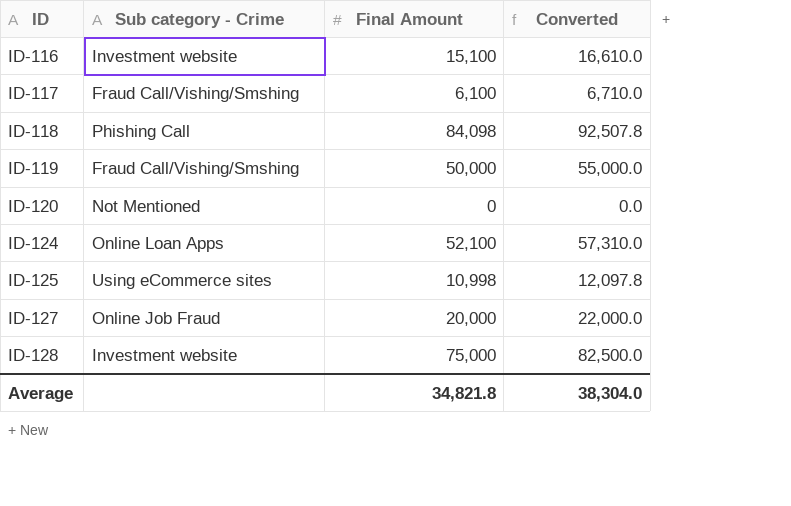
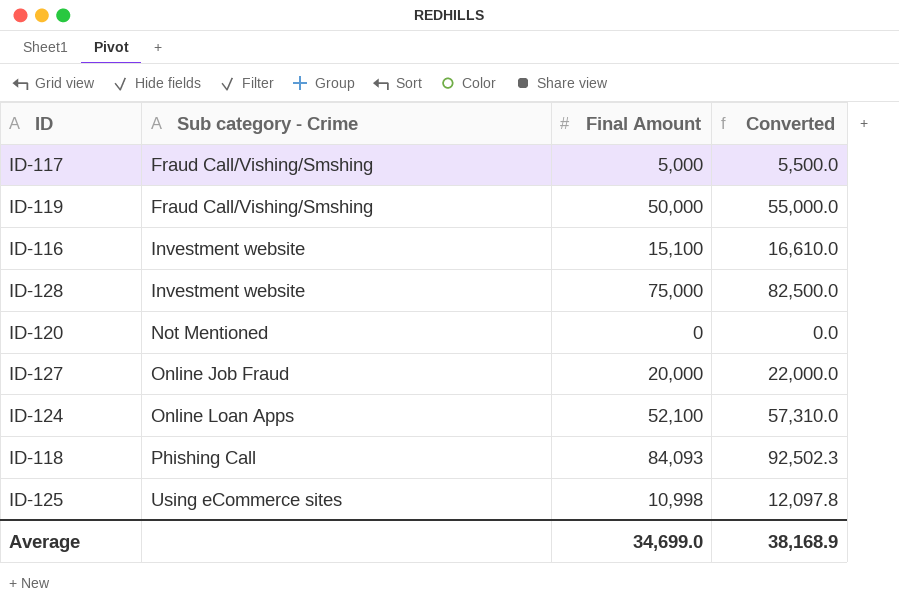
row order: ID ascending -> Sub category - Crime ascending
ID-117 | Final Amount: 6,100 -> 5,000
ID-117 | Converted: 6,710.0 -> 5,500.0
ID-118 | Final Amount: 84,098 -> 84,093
ID-118 | Converted: 92,507.8 -> 92,502.3
Average | Final Amount: 34,821.8 -> 34,699.0
Average | Converted: 38,304.0 -> 38,168.9

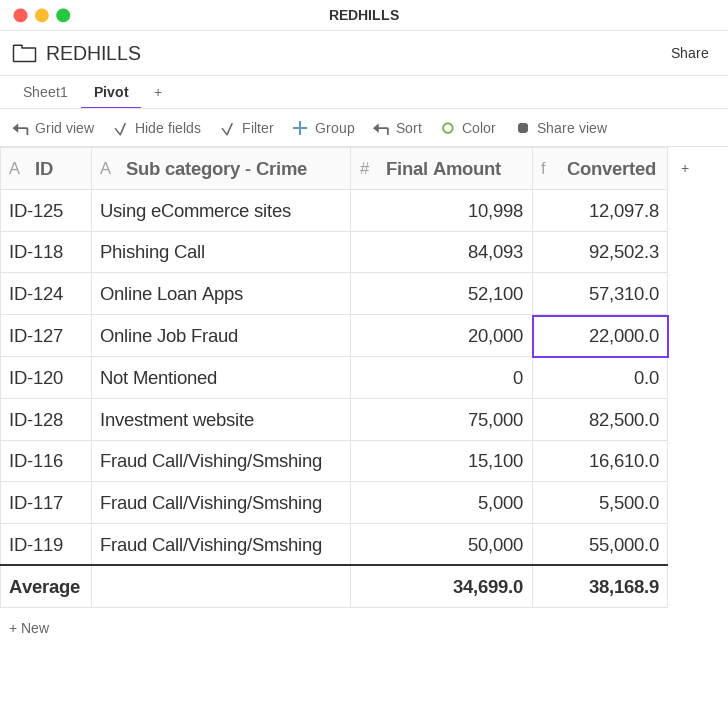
row order: Sub category - Crime ascending -> Sub category - Crime descending
ID-116 | Sub category - Crime: Investment website -> Fraud Call/Vishing/Smshing

